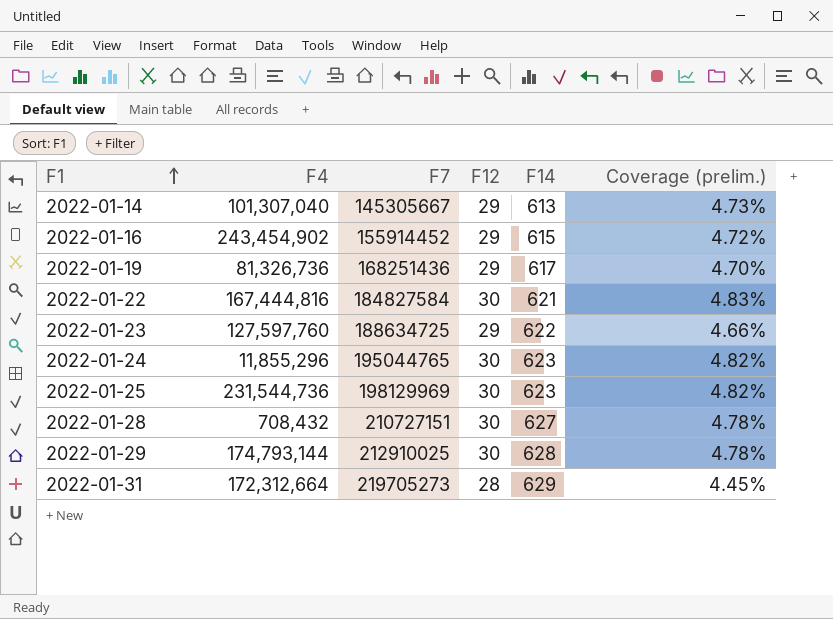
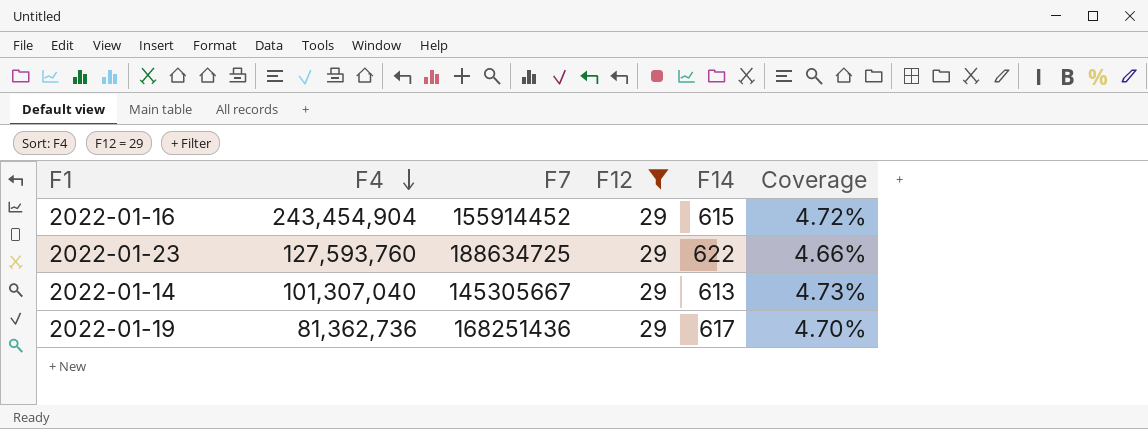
filter: none -> F12 = 29
row order: F1 ascending -> F4 descending
column name: Coverage (prelim.) -> Coverage
2022-01-16 | F4: 243,454,902 -> 243,454,904
2022-01-23 | F4: 127,597,760 -> 127,593,760
2022-01-19 | F4: 81,326,736 -> 81,362,736

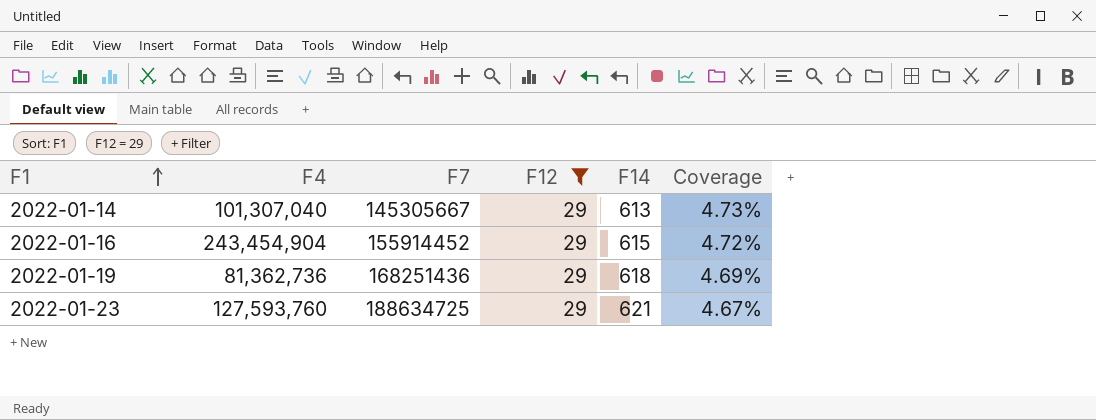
row order: F4 descending -> F1 ascending
2022-01-19 | F14: 617 -> 618
2022-01-19 | Coverage: 4.70% -> 4.69%
2022-01-23 | F14: 622 -> 621
2022-01-23 | Coverage: 4.66% -> 4.67%

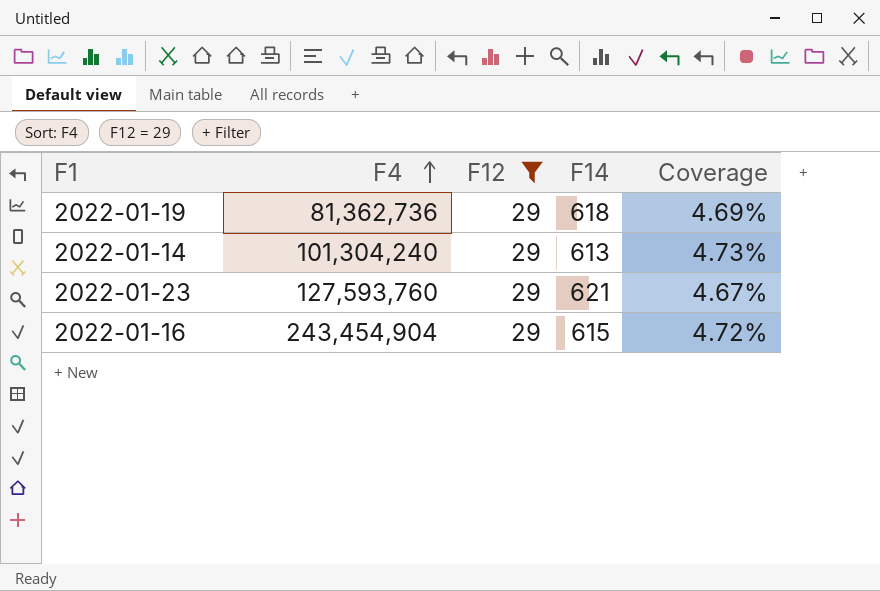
row order: F1 ascending -> F4 ascending
column F7 | position: 3 -> none
2022-01-14 | F4: 101,307,040 -> 101,304,240

